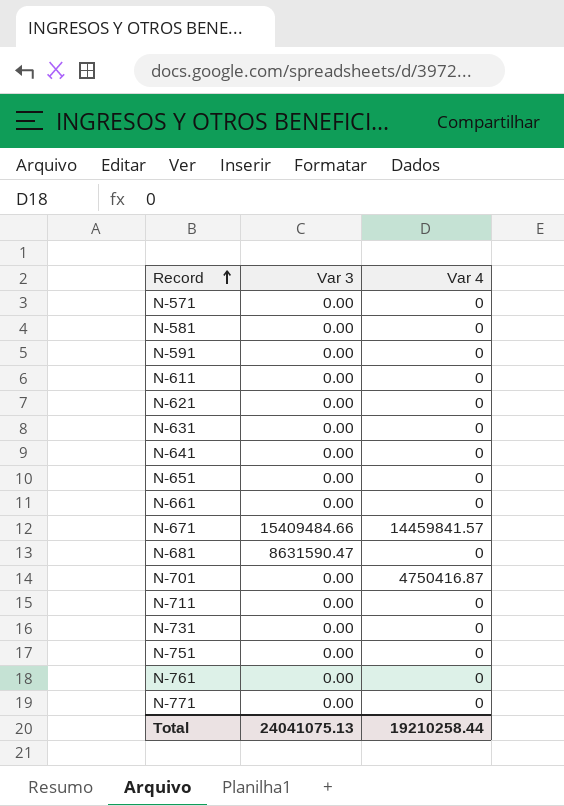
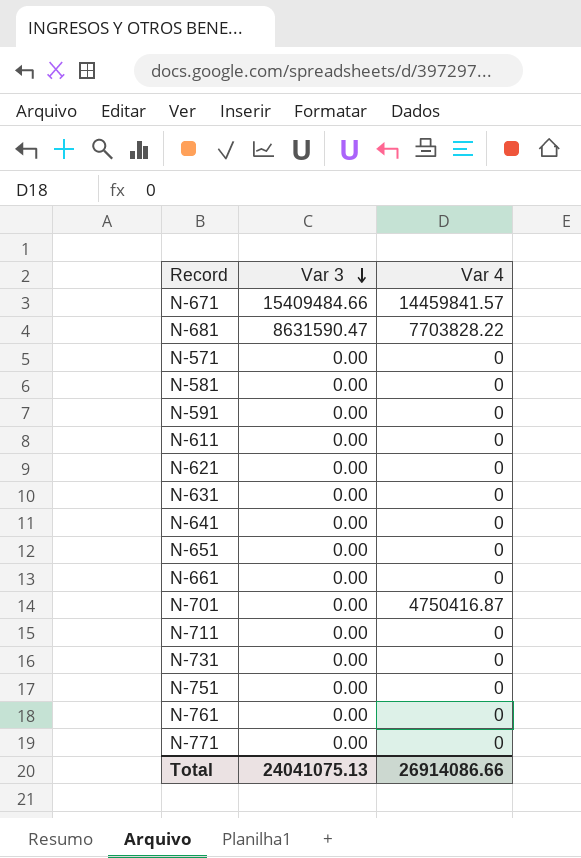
row order: Record ascending -> Var 3 descending
N-681 | Var 4: 0 -> 7703828.22
Total | Var 4: 19210258.44 -> 26914086.66

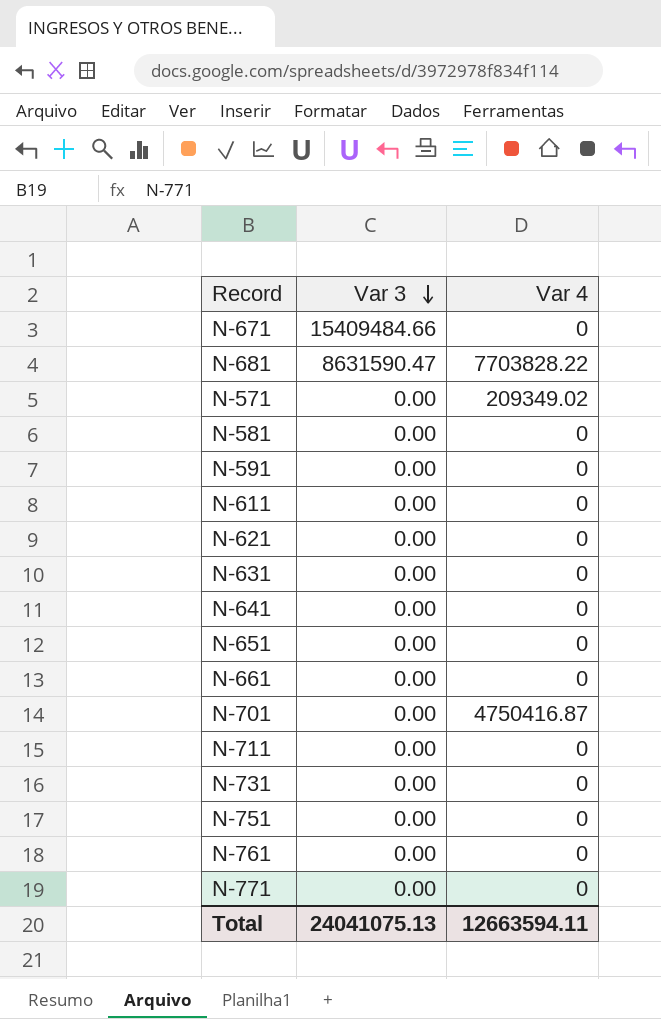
N-671 | Var 4: 14459841.57 -> 0
N-571 | Var 4: 0 -> 209349.02
Total | Var 4: 26914086.66 -> 12663594.11

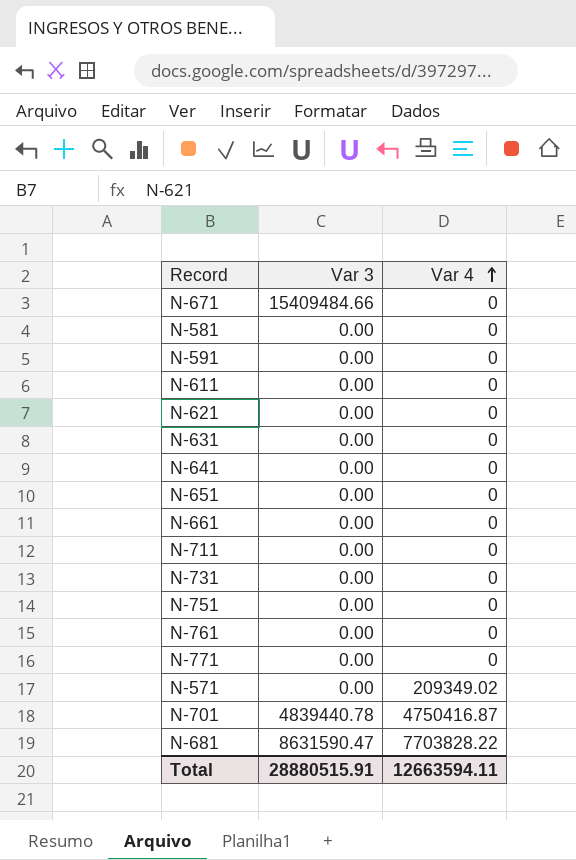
row order: Var 3 descending -> Var 4 ascending
N-701 | Var 3: 0.00 -> 4839440.78
Total | Var 3: 24041075.13 -> 28880515.91

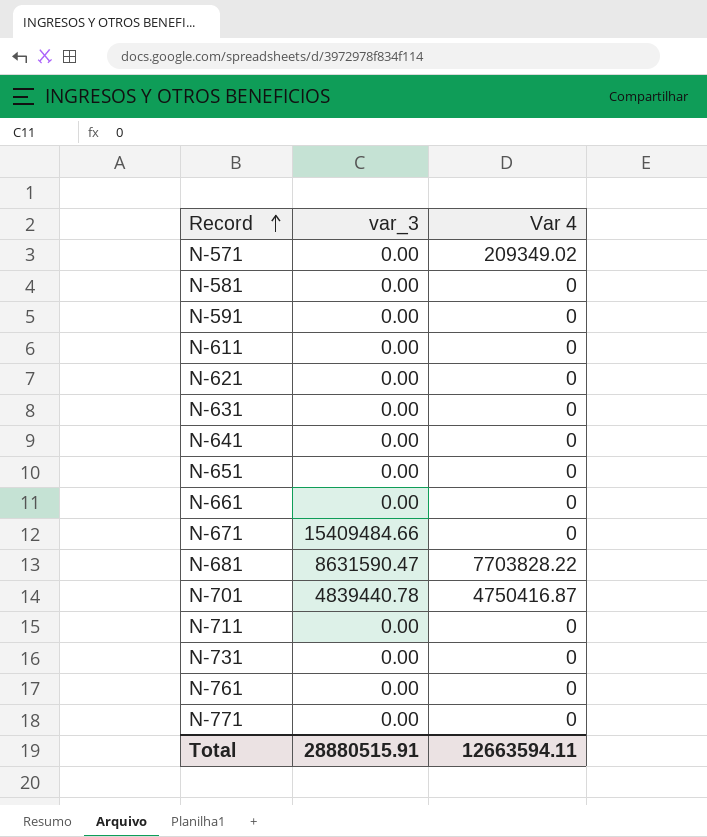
row order: Var 4 ascending -> Record ascending
column name: Var 3 -> var_3
row N-751: 0.00 | 0 -> none

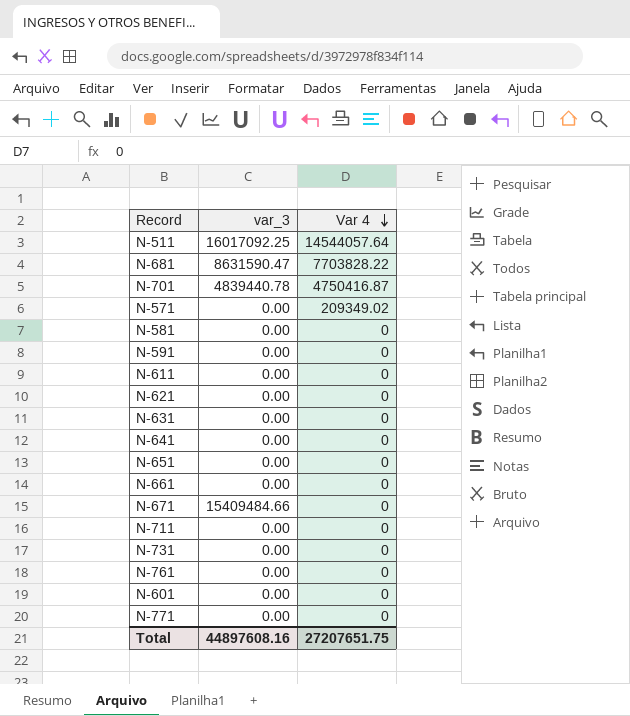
row order: Record ascending -> Var 4 descending
row N-511: none -> 16017092.25 | 14544057.64
row N-601: none -> 0.00 | 0
Total | var_3: 28880515.91 -> 44897608.16
Total | Var 4: 12663594.11 -> 27207651.75

